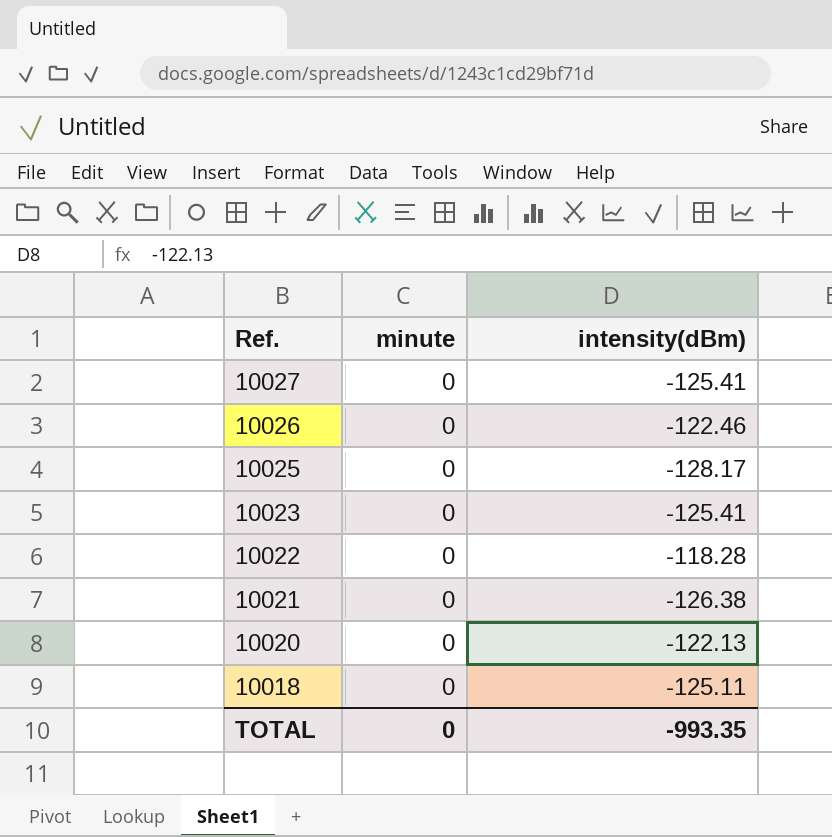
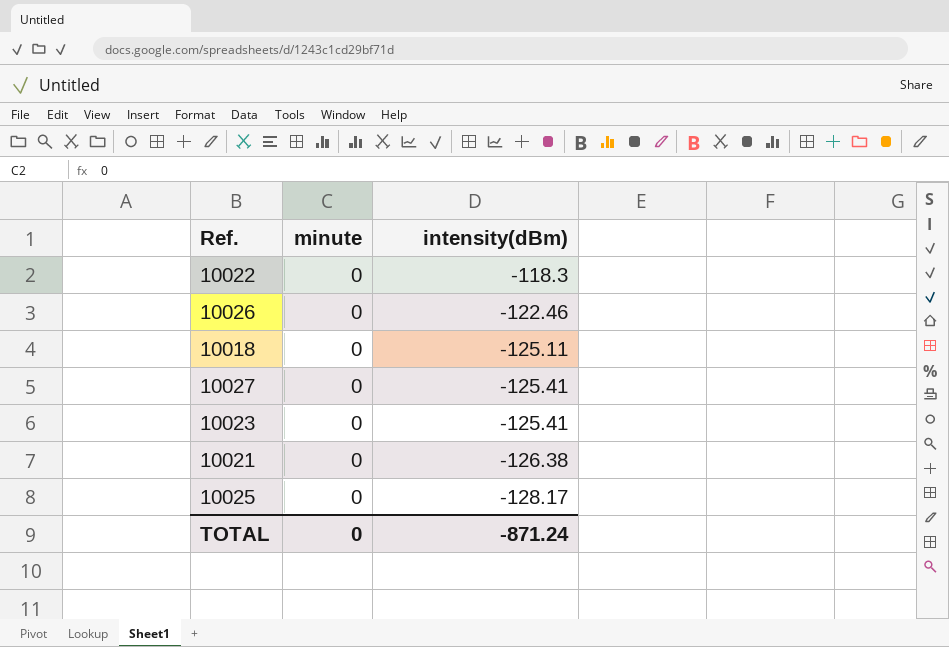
row order: Ref. descending -> intensity(dBm) descending
row 10020: 0 | -122.13 -> none
10022 | intensity(dBm): -118.28 -> -118.3
TOTAL | intensity(dBm): -993.35 -> -871.24

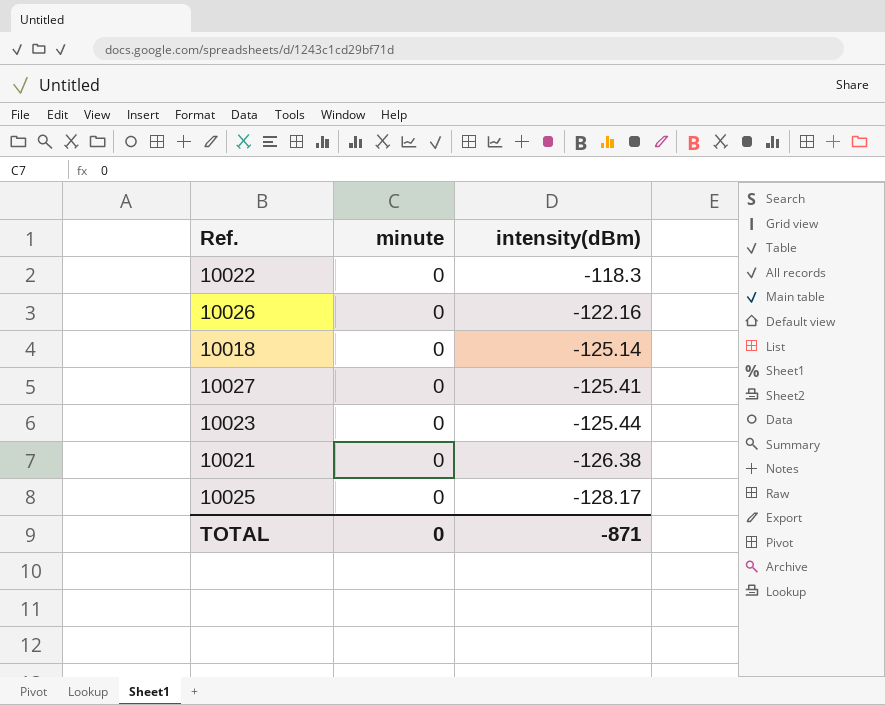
10026 | intensity(dBm): -122.46 -> -122.16
10018 | intensity(dBm): -125.11 -> -125.14
10023 | intensity(dBm): -125.41 -> -125.44
TOTAL | intensity(dBm): -871.24 -> -871

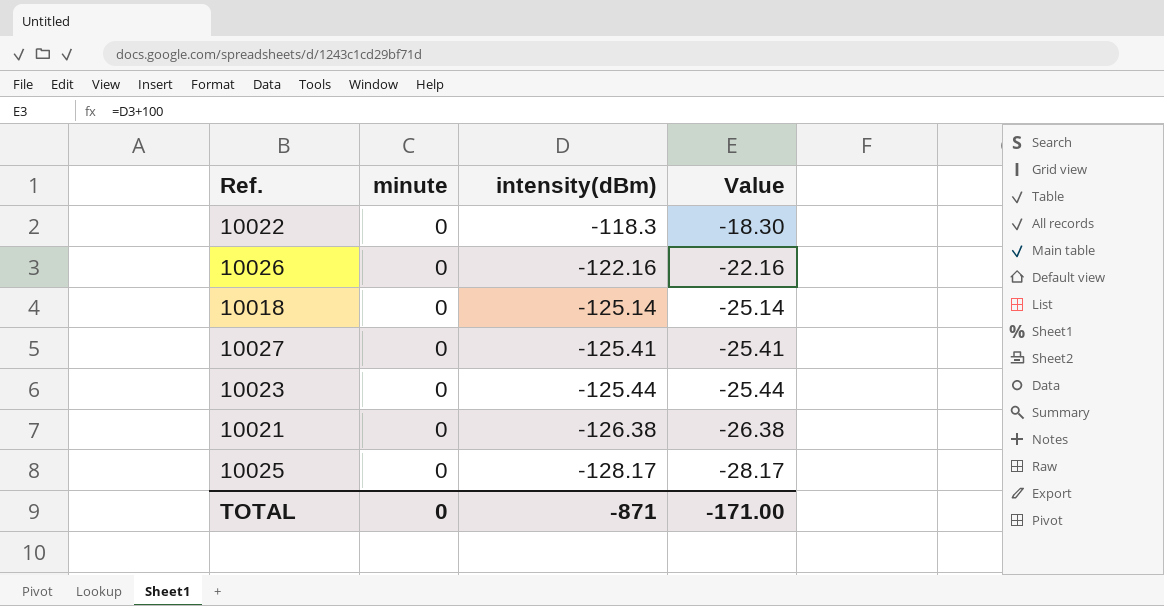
column Value | formula: none -> [intensity(dBm)] + 100

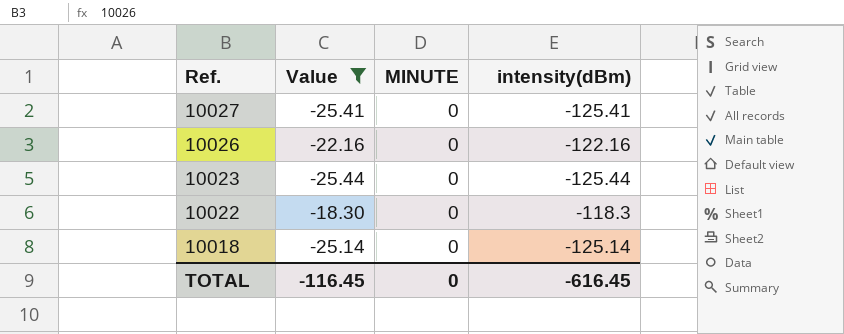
filter: none -> Value >= -25.44
row order: intensity(dBm) descending -> Ref. descending
column Value | position: 4 -> 2
column name: minute -> MINUTE
TOTAL | Value: -171.00 -> -116.45
TOTAL | intensity(dBm): -871 -> -616.45

